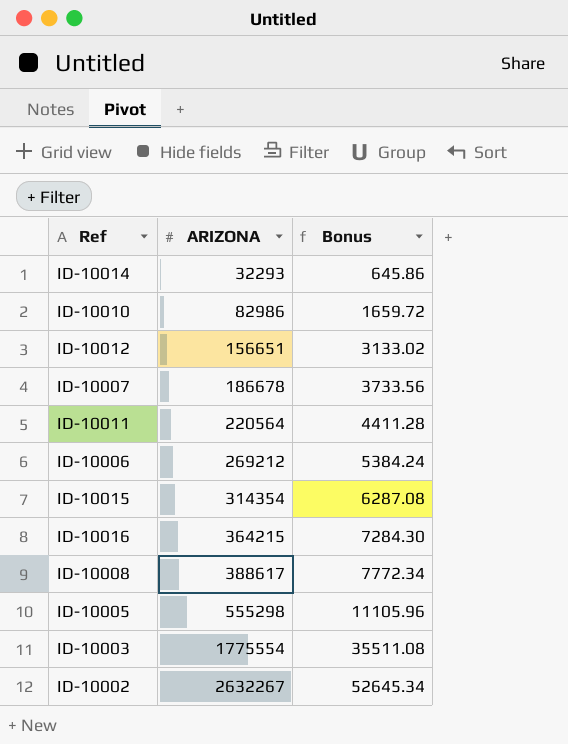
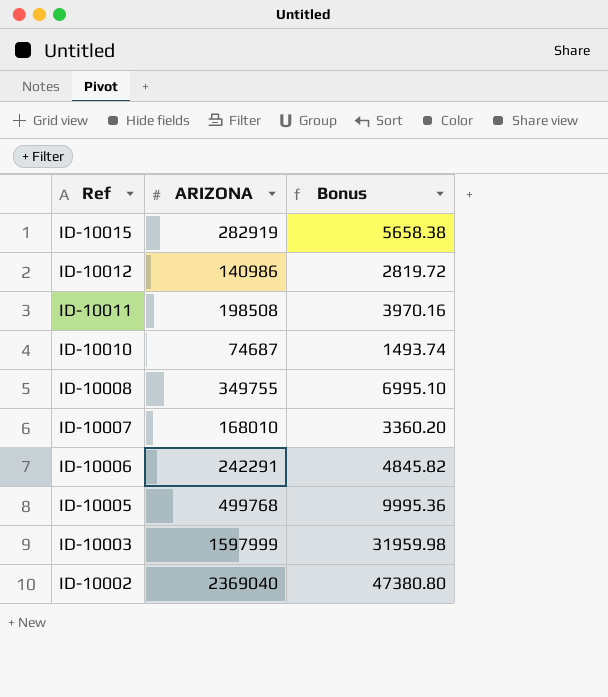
row order: ARIZONA ascending -> Ref descending
row ID-10014: 32293 | 645.86 -> none
row ID-10016: 364215 | 7284.30 -> none
ID-10015 | ARIZONA: 314354 -> 282919
ID-10015 | Bonus: 6287.08 -> 5658.38
ID-10012 | ARIZONA: 156651 -> 140986
ID-10012 | Bonus: 3133.02 -> 2819.72
ID-10011 | ARIZONA: 220564 -> 198508
ID-10011 | Bonus: 4411.28 -> 3970.16
ID-10010 | ARIZONA: 82986 -> 74687
ID-10010 | Bonus: 1659.72 -> 1493.74
ID-10008 | ARIZONA: 388617 -> 349755
ID-10008 | Bonus: 7772.34 -> 6995.10
ID-10007 | ARIZONA: 186678 -> 168010
ID-10007 | Bonus: 3733.56 -> 3360.20
ID-10006 | ARIZONA: 269212 -> 242291
ID-10006 | Bonus: 5384.24 -> 4845.82
ID-10005 | ARIZONA: 555298 -> 499768
ID-10005 | Bonus: 11105.96 -> 9995.36
ID-10003 | ARIZONA: 1775554 -> 1597999
ID-10003 | Bonus: 35511.08 -> 31959.98
ID-10002 | ARIZONA: 2632267 -> 2369040
ID-10002 | Bonus: 52645.34 -> 47380.80

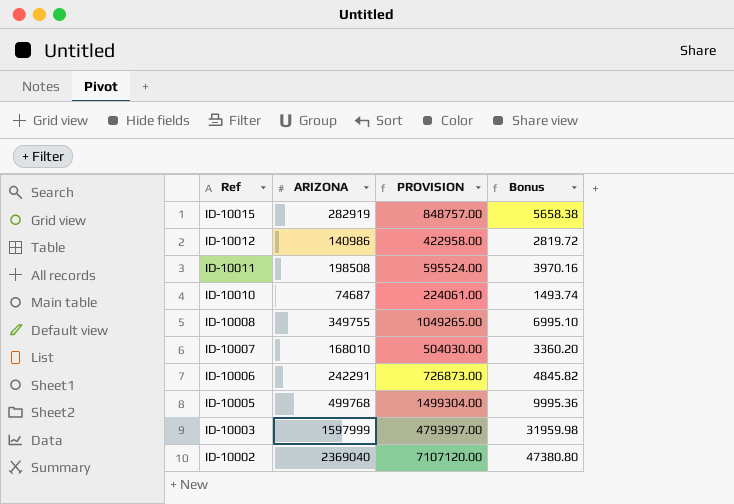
column PROVISION | formula: none -> [ARIZONA] * 3

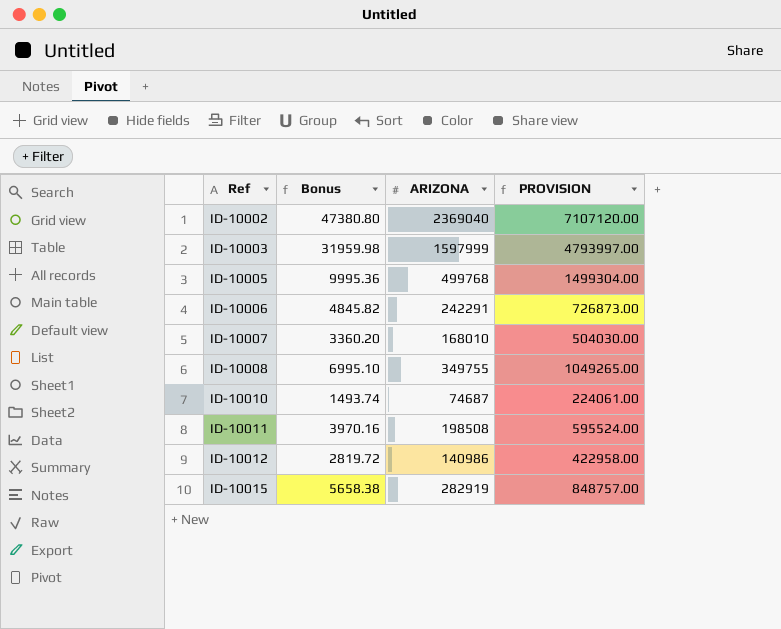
row order: Ref descending -> Ref ascending
column Bonus | position: 4 -> 2

